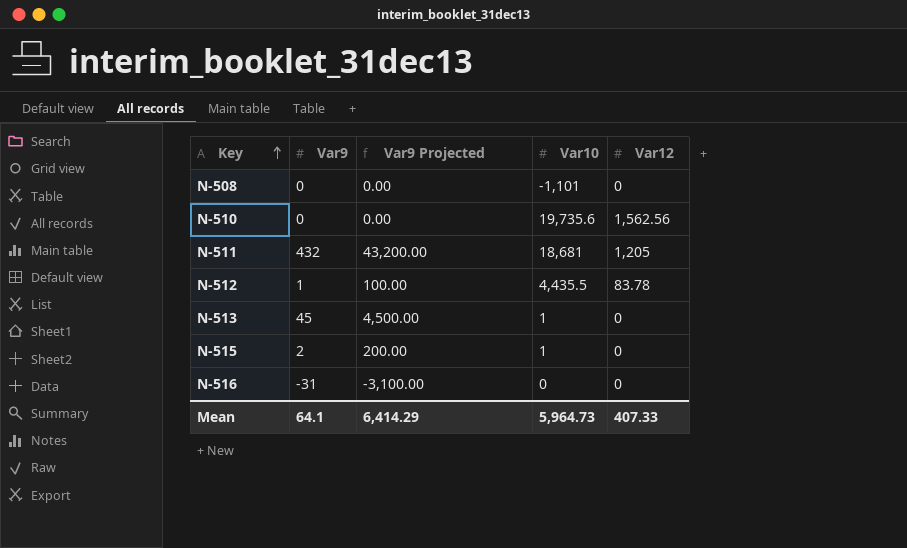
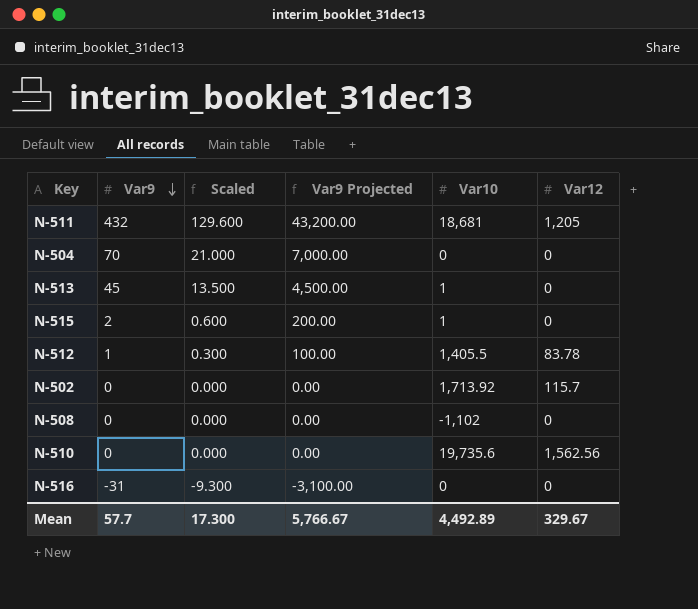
row order: Key ascending -> Var9 descending
column Scaled | formula: none -> [Var9] * 0.3
row N-504: none -> 70 | 21.000 | 7,000.00 | 0 | 0
N-512 | Var10: 4,435.5 -> 1,405.5
row N-502: none -> 0 | 0.000 | 0.00 | 1,713.92 | 115.7
N-508 | Var10: -1,101 -> -1,102
Mean | Var9: 64.1 -> 57.7
Mean | Var9 Projected: 6,414.29 -> 5,766.67
Mean | Var10: 5,964.73 -> 4,492.89
Mean | Var12: 407.33 -> 329.67

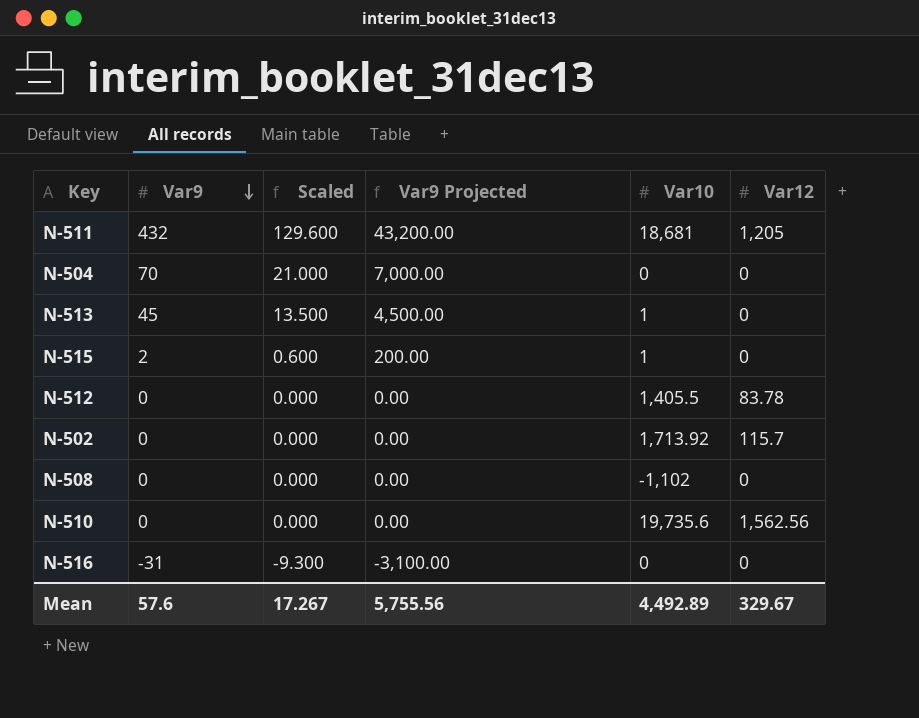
N-512 | Var9: 1 -> 0
N-512 | Scaled: 0.300 -> 0.000
N-512 | Var9 Projected: 100.00 -> 0.00
Mean | Var9: 57.7 -> 57.6
Mean | Scaled: 17.300 -> 17.267
Mean | Var9 Projected: 5,766.67 -> 5,755.56

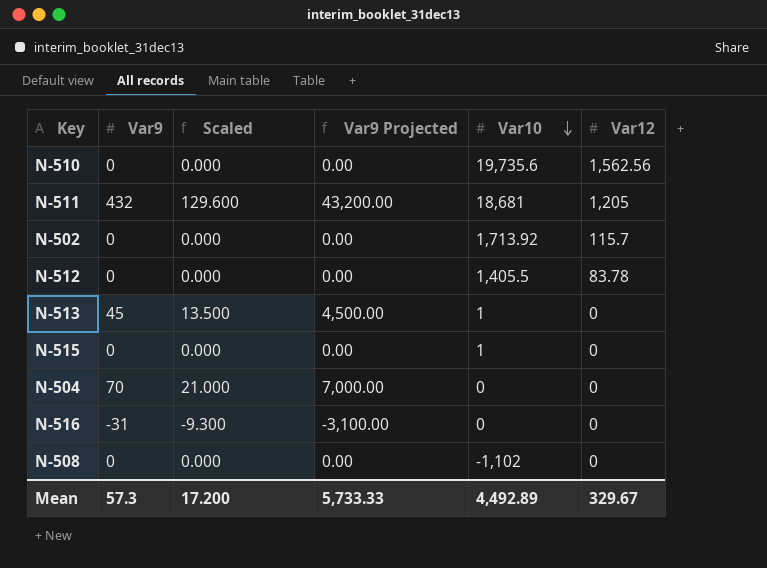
row order: Var9 descending -> Var10 descending
N-515 | Var9: 2 -> 0
N-515 | Scaled: 0.600 -> 0.000
N-515 | Var9 Projected: 200.00 -> 0.00
Mean | Var9: 57.6 -> 57.3
Mean | Scaled: 17.267 -> 17.200
Mean | Var9 Projected: 5,755.56 -> 5,733.33

